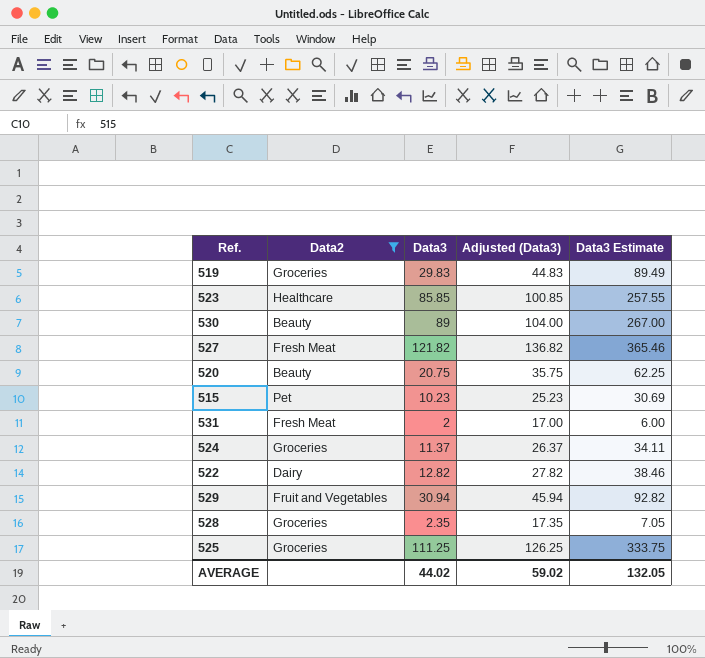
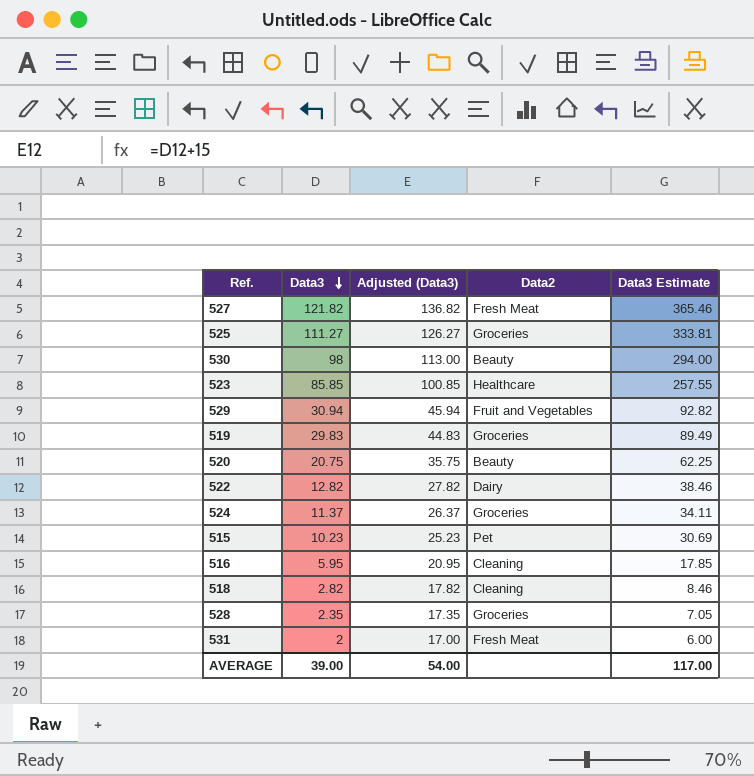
filter: Data2 != Cleaning -> none
row order: none -> Data3 descending
column Data2 | position: 2 -> 4
525 | Data3: 111.25 -> 111.27
525 | Adjusted (Data3): 126.25 -> 126.27
525 | Data3 Estimate: 333.75 -> 333.81
530 | Data3: 89 -> 98
530 | Adjusted (Data3): 104.00 -> 113.00
530 | Data3 Estimate: 267.00 -> 294.00
AVERAGE | Data3: 44.02 -> 39.00
AVERAGE | Adjusted (Data3): 59.02 -> 54.00
AVERAGE | Data3 Estimate: 132.05 -> 117.00

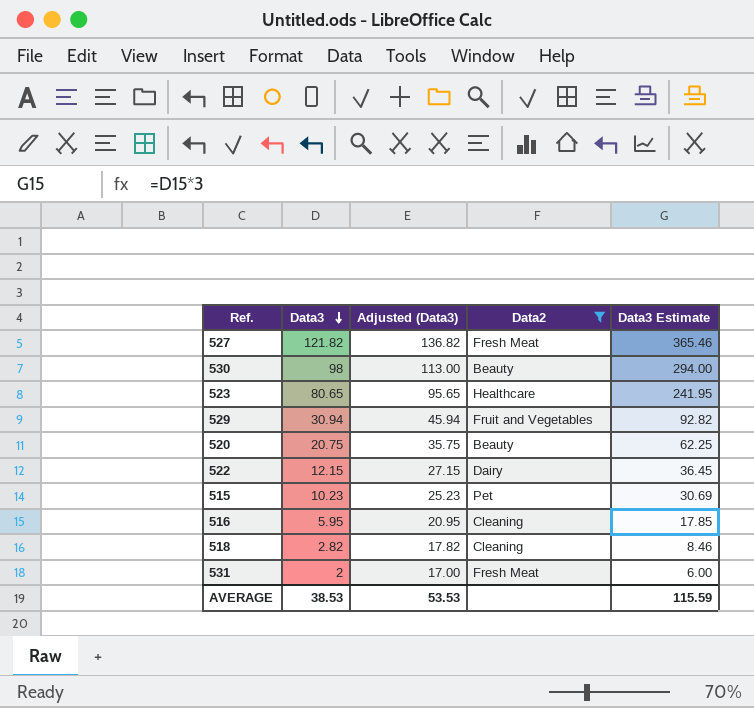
filter: none -> Data2 != Groceries
523 | Data3: 85.85 -> 80.65
523 | Adjusted (Data3): 100.85 -> 95.65
523 | Data3 Estimate: 257.55 -> 241.95
522 | Data3: 12.82 -> 12.15
522 | Adjusted (Data3): 27.82 -> 27.15
522 | Data3 Estimate: 38.46 -> 36.45
AVERAGE | Data3: 39.00 -> 38.53
AVERAGE | Adjusted (Data3): 54.00 -> 53.53
AVERAGE | Data3 Estimate: 117.00 -> 115.59

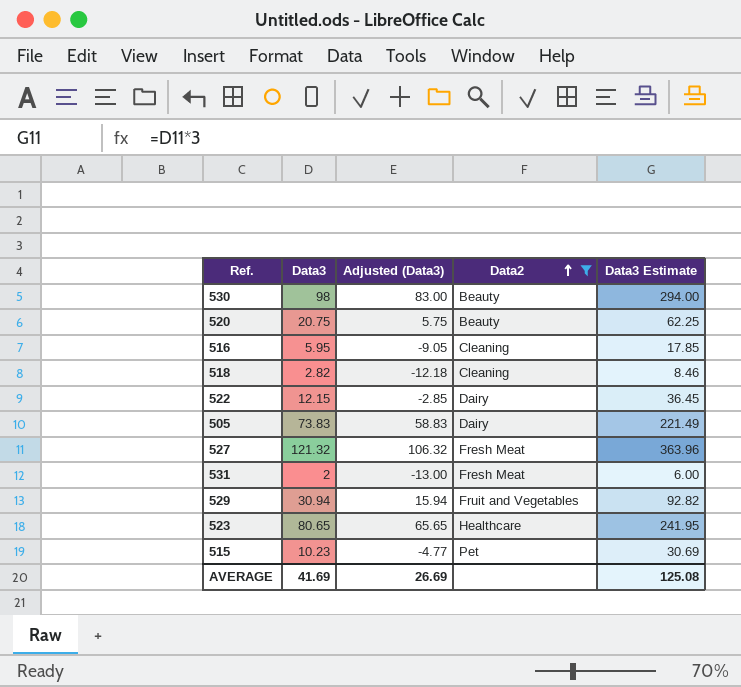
row order: Data3 descending -> Data2 ascending
column Adjusted (Data3) | formula: [Data3] + 15 -> [Data3] - 15
row 505: none -> 73.83 | 58.83 | Dairy | 221.49
527 | Data3: 121.82 -> 121.32
527 | Data3 Estimate: 365.46 -> 363.96
AVERAGE | Data3: 38.53 -> 41.69
AVERAGE | Adjusted (Data3): 53.53 -> 26.69
AVERAGE | Data3 Estimate: 115.59 -> 125.08

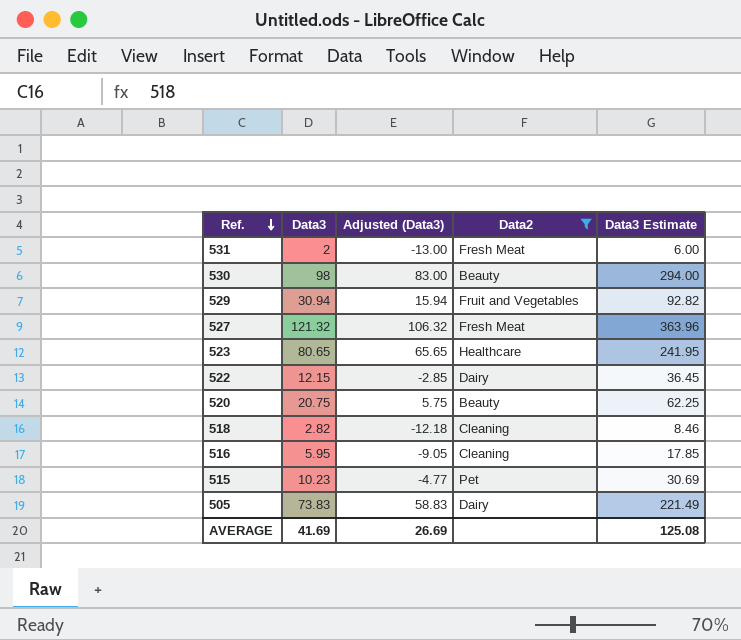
row order: Data2 ascending -> Ref. descending

